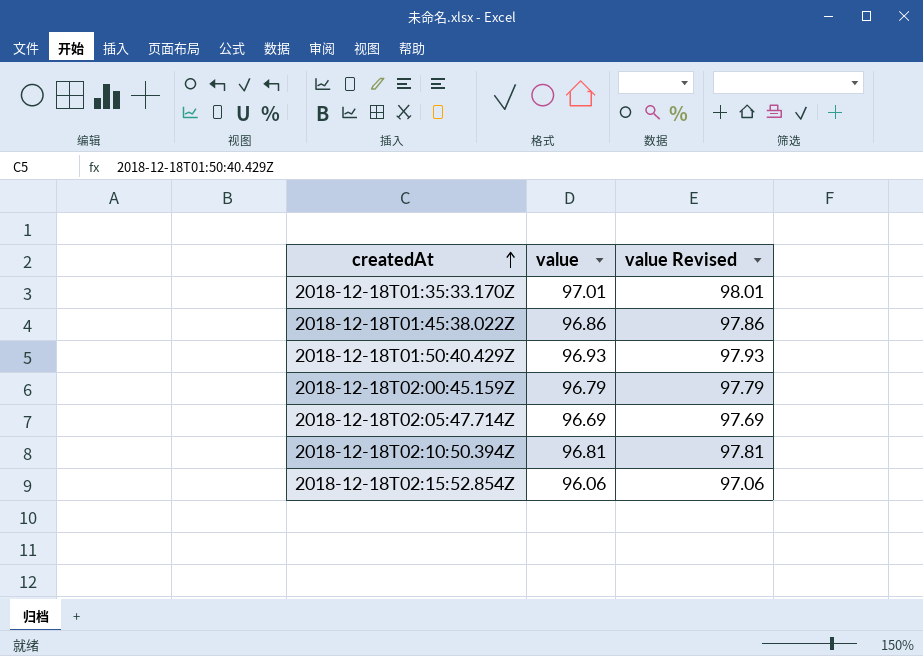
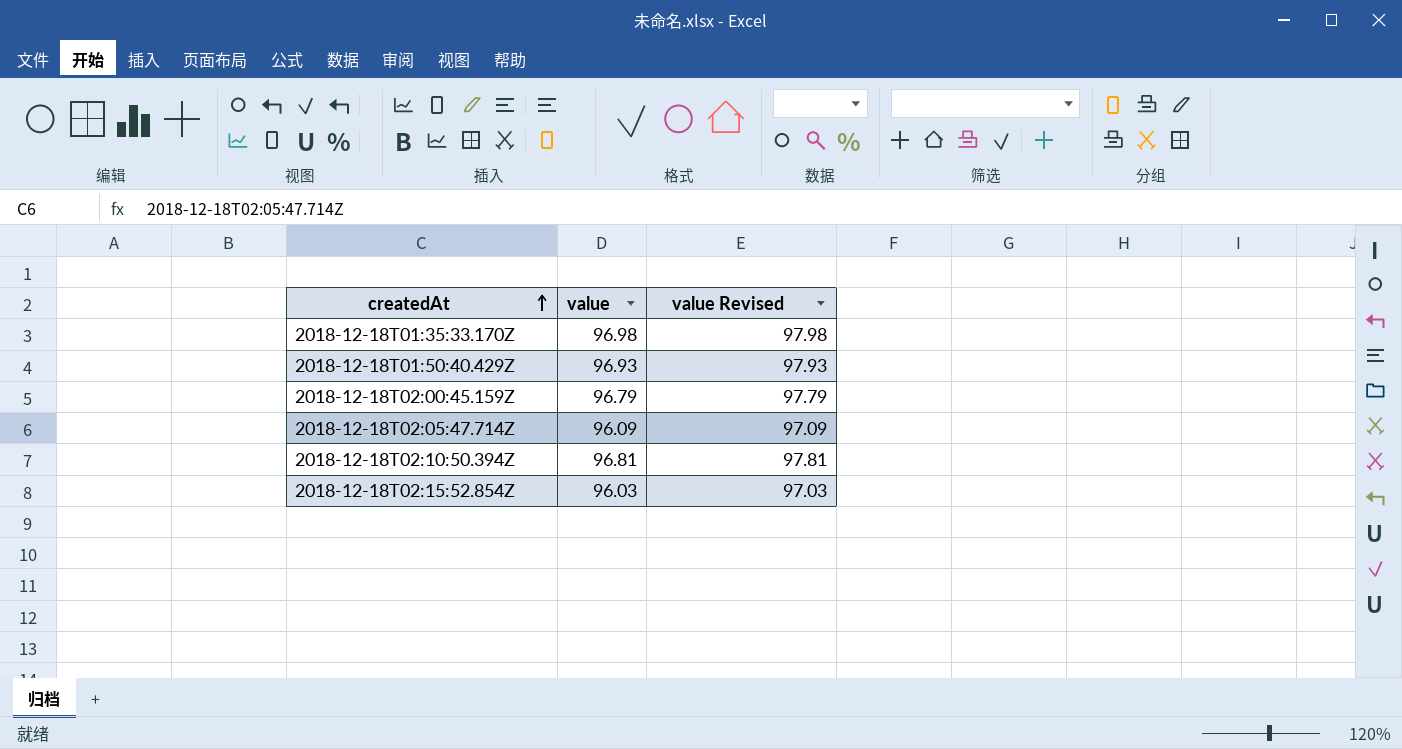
row 2018-12-18T01:45:38.022Z: 96.86 | 97.86 -> none
2018-12-18T01:35:33.170Z | value: 97.01 -> 96.98
2018-12-18T01:35:33.170Z | value Revised: 98.01 -> 97.98
2018-12-18T02:05:47.714Z | value: 96.69 -> 96.09
2018-12-18T02:05:47.714Z | value Revised: 97.69 -> 97.09
2018-12-18T02:15:52.854Z | value: 96.06 -> 96.03
2018-12-18T02:15:52.854Z | value Revised: 97.06 -> 97.03

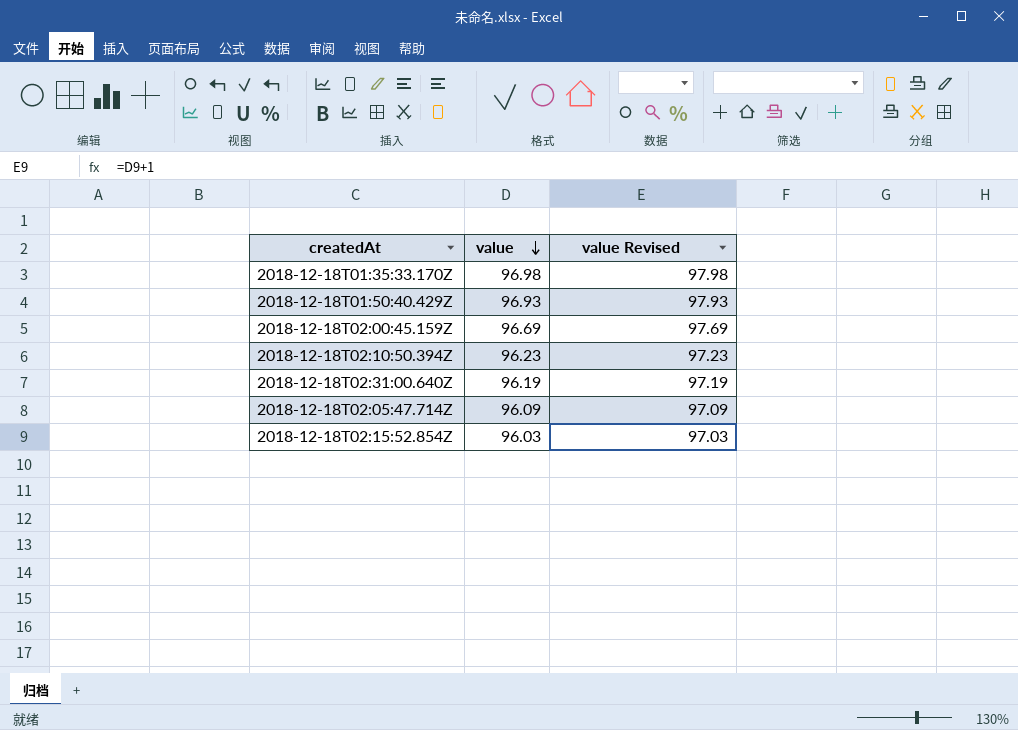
row order: createdAt ascending -> value descending
2018-12-18T02:00:45.159Z | value: 96.79 -> 96.69
2018-12-18T02:00:45.159Z | value Revised: 97.79 -> 97.69
2018-12-18T02:10:50.394Z | value: 96.81 -> 96.23
2018-12-18T02:10:50.394Z | value Revised: 97.81 -> 97.23
row 2018-12-18T02:31:00.640Z: none -> 96.19 | 97.19

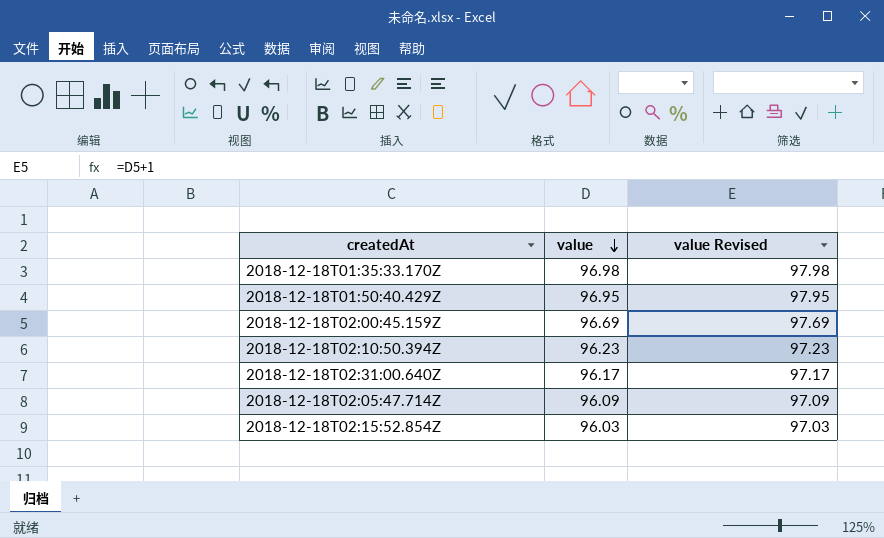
2018-12-18T01:50:40.429Z | value: 96.93 -> 96.95
2018-12-18T01:50:40.429Z | value Revised: 97.93 -> 97.95
2018-12-18T02:31:00.640Z | value: 96.19 -> 96.17
2018-12-18T02:31:00.640Z | value Revised: 97.19 -> 97.17

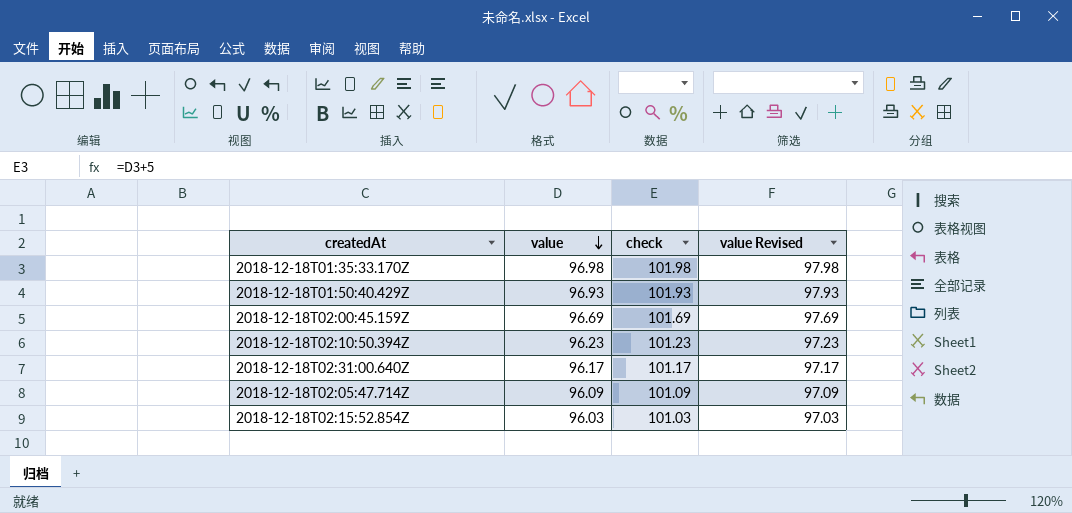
column check | formula: none -> [value] + 5
2018-12-18T01:50:40.429Z | value: 96.95 -> 96.93
2018-12-18T01:50:40.429Z | value Revised: 97.95 -> 97.93

